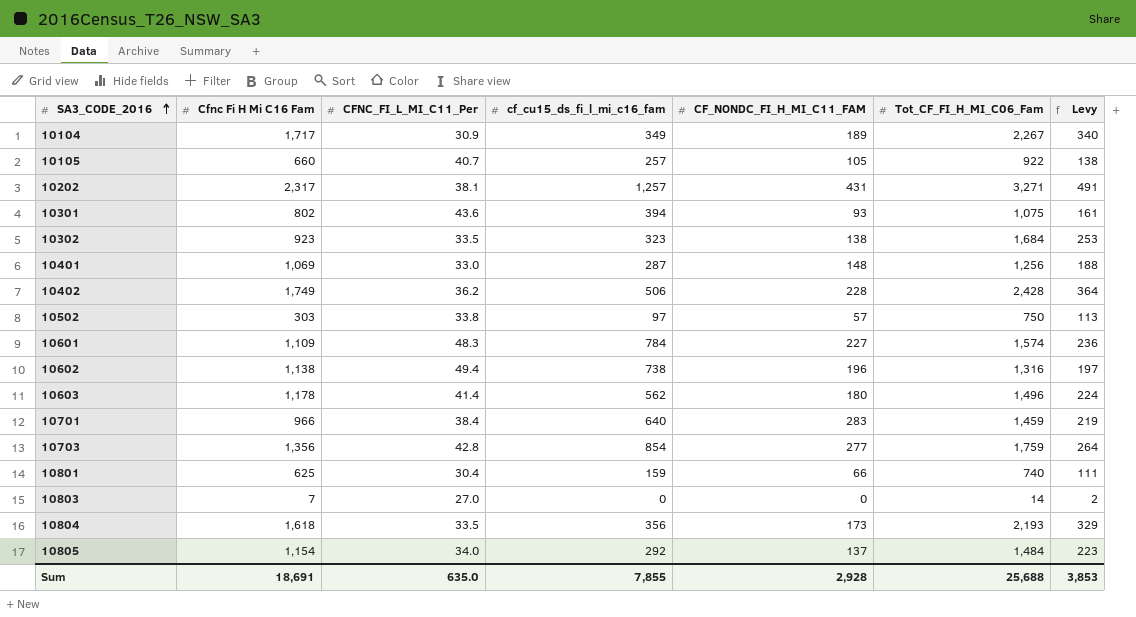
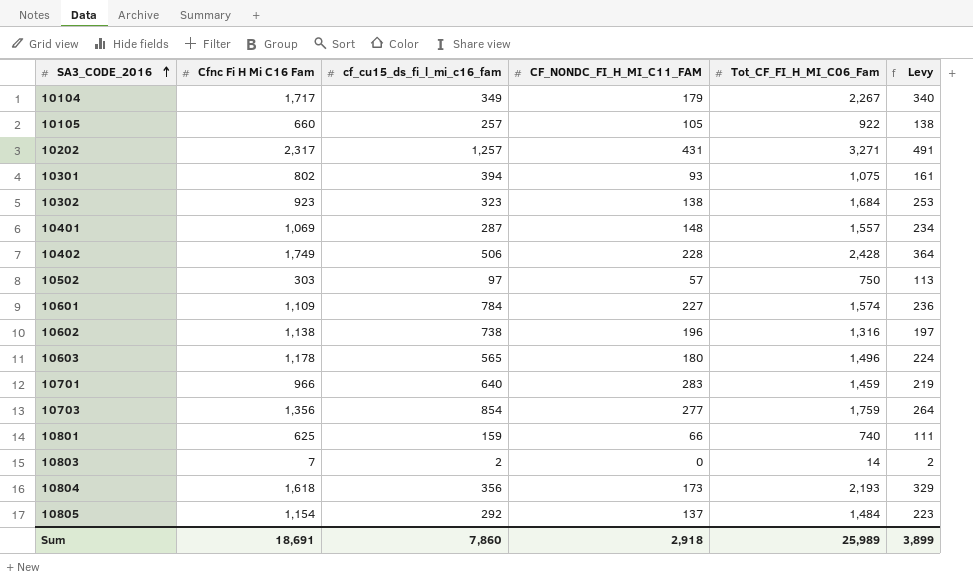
column CFNC_FI_L_MI_C11_Per | position: 3 -> none
10104 | CF_NONDC_FI_H_MI_C11_FAM: 189 -> 179
10401 | Tot_CF_FI_H_MI_C06_Fam: 1,256 -> 1,557
10401 | Levy: 188 -> 234
10603 | cf_cu15_ds_fi_l_mi_c16_fam: 562 -> 565
10803 | cf_cu15_ds_fi_l_mi_c16_fam: 0 -> 2
Sum | cf_cu15_ds_fi_l_mi_c16_fam: 7,855 -> 7,860
Sum | CF_NONDC_FI_H_MI_C11_FAM: 2,928 -> 2,918
Sum | Tot_CF_FI_H_MI_C06_Fam: 25,688 -> 25,989
Sum | Levy: 3,853 -> 3,899

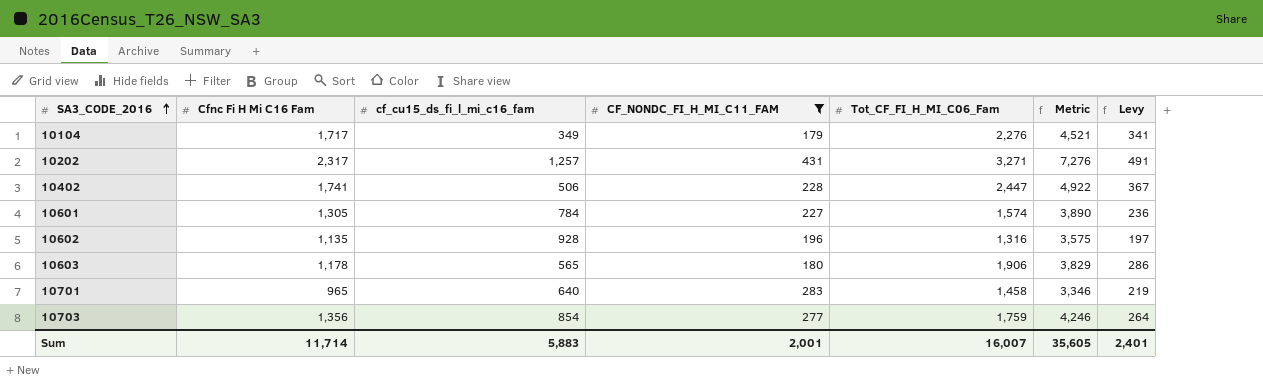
filter: none -> CF_NONDC_FI_H_MI_C11_FAM >= 179
column Metric | formula: none -> [Cfnc Fi H Mi C16 Fam] + [cf_cu15_ds_fi_l_mi_c16_fam] + [CF_NONDC_FI_H_MI_C11_FAM] + [Tot_CF_FI_H_MI_C06_Fam]
10104 | Tot_CF_FI_H_MI_C06_Fam: 2,267 -> 2,276
10104 | Levy: 340 -> 341
10402 | Cfnc Fi H Mi C16 Fam: 1,749 -> 1,741
10402 | Tot_CF_FI_H_MI_C06_Fam: 2,428 -> 2,447
10402 | Levy: 364 -> 367
10601 | Cfnc Fi H Mi C16 Fam: 1,109 -> 1,305
10602 | Cfnc Fi H Mi C16 Fam: 1,138 -> 1,135
10602 | cf_cu15_ds_fi_l_mi_c16_fam: 738 -> 928
10603 | Tot_CF_FI_H_MI_C06_Fam: 1,496 -> 1,906
10603 | Levy: 224 -> 286
10701 | Cfnc Fi H Mi C16 Fam: 966 -> 965
10701 | Tot_CF_FI_H_MI_C06_Fam: 1,459 -> 1,458
Sum | Cfnc Fi H Mi C16 Fam: 18,691 -> 11,714
Sum | cf_cu15_ds_fi_l_mi_c16_fam: 7,860 -> 5,883
Sum | CF_NONDC_FI_H_MI_C11_FAM: 2,918 -> 2,001
Sum | Tot_CF_FI_H_MI_C06_Fam: 25,989 -> 16,007
Sum | Levy: 3,899 -> 2,401

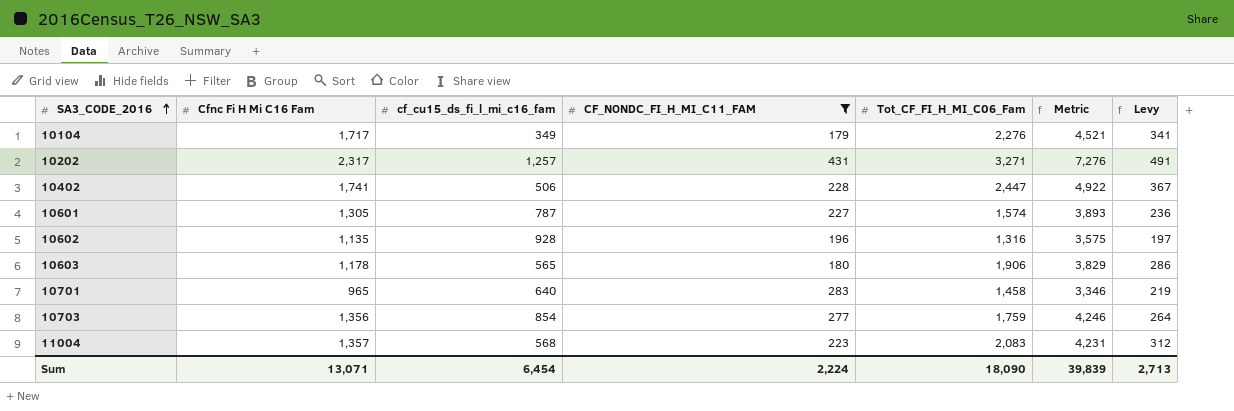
10601 | cf_cu15_ds_fi_l_mi_c16_fam: 784 -> 787
10601 | Metric: 3,890 -> 3,893
row 11004: none -> 1,357 | 568 | 223 | 2,083 | 4,231 | 312
Sum | Cfnc Fi H Mi C16 Fam: 11,714 -> 13,071
Sum | cf_cu15_ds_fi_l_mi_c16_fam: 5,883 -> 6,454
Sum | CF_NONDC_FI_H_MI_C11_FAM: 2,001 -> 2,224
Sum | Tot_CF_FI_H_MI_C06_Fam: 16,007 -> 18,090
Sum | Metric: 35,605 -> 39,839
Sum | Levy: 2,401 -> 2,713

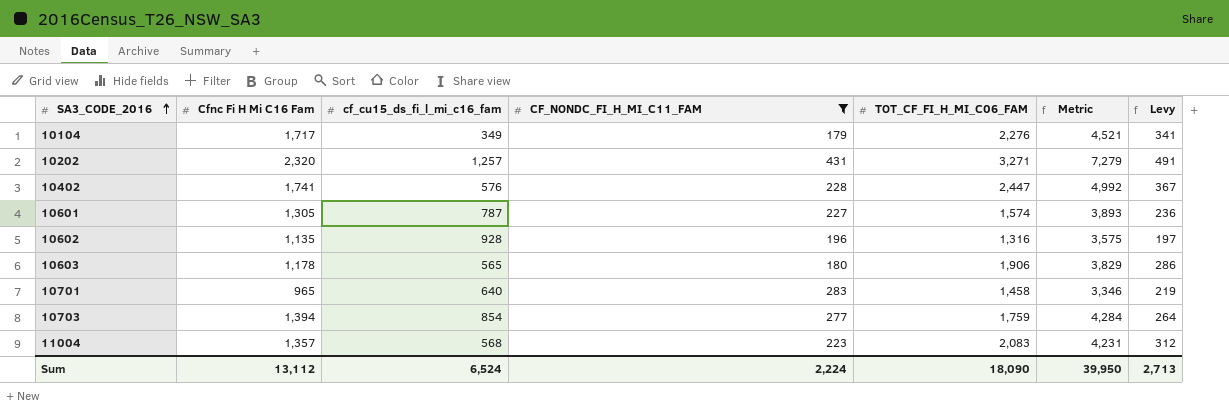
column name: Tot_CF_FI_H_MI_C06_Fam -> TOT_CF_FI_H_MI_C06_FAM
10202 | Cfnc Fi H Mi C16 Fam: 2,317 -> 2,320
10202 | Metric: 7,276 -> 7,279
10402 | cf_cu15_ds_fi_l_mi_c16_fam: 506 -> 576
10402 | Metric: 4,922 -> 4,992
10703 | Cfnc Fi H Mi C16 Fam: 1,356 -> 1,394
10703 | Metric: 4,246 -> 4,284
Sum | Cfnc Fi H Mi C16 Fam: 13,071 -> 13,112
Sum | cf_cu15_ds_fi_l_mi_c16_fam: 6,454 -> 6,524
Sum | Metric: 39,839 -> 39,950

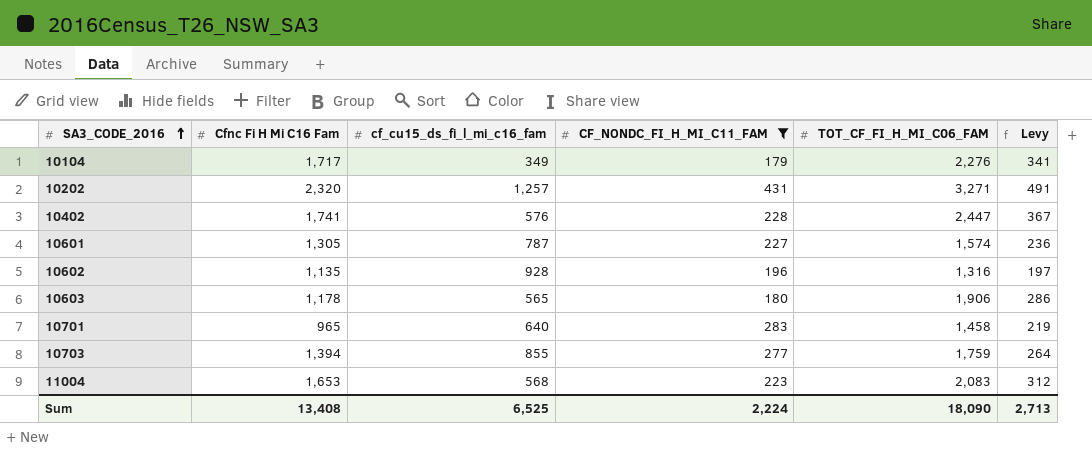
column Metric | formula: [Cfnc Fi H Mi C16 Fam] + [cf_cu15_ds_fi_l_mi_c16_fam] + [CF_NONDC_FI_H_MI_C11_FAM] + [TOT_CF_FI_H_MI_C06_FAM] -> none
10703 | cf_cu15_ds_fi_l_mi_c16_fam: 854 -> 855
11004 | Cfnc Fi H Mi C16 Fam: 1,357 -> 1,653
Sum | Cfnc Fi H Mi C16 Fam: 13,112 -> 13,408
Sum | cf_cu15_ds_fi_l_mi_c16_fam: 6,524 -> 6,525

